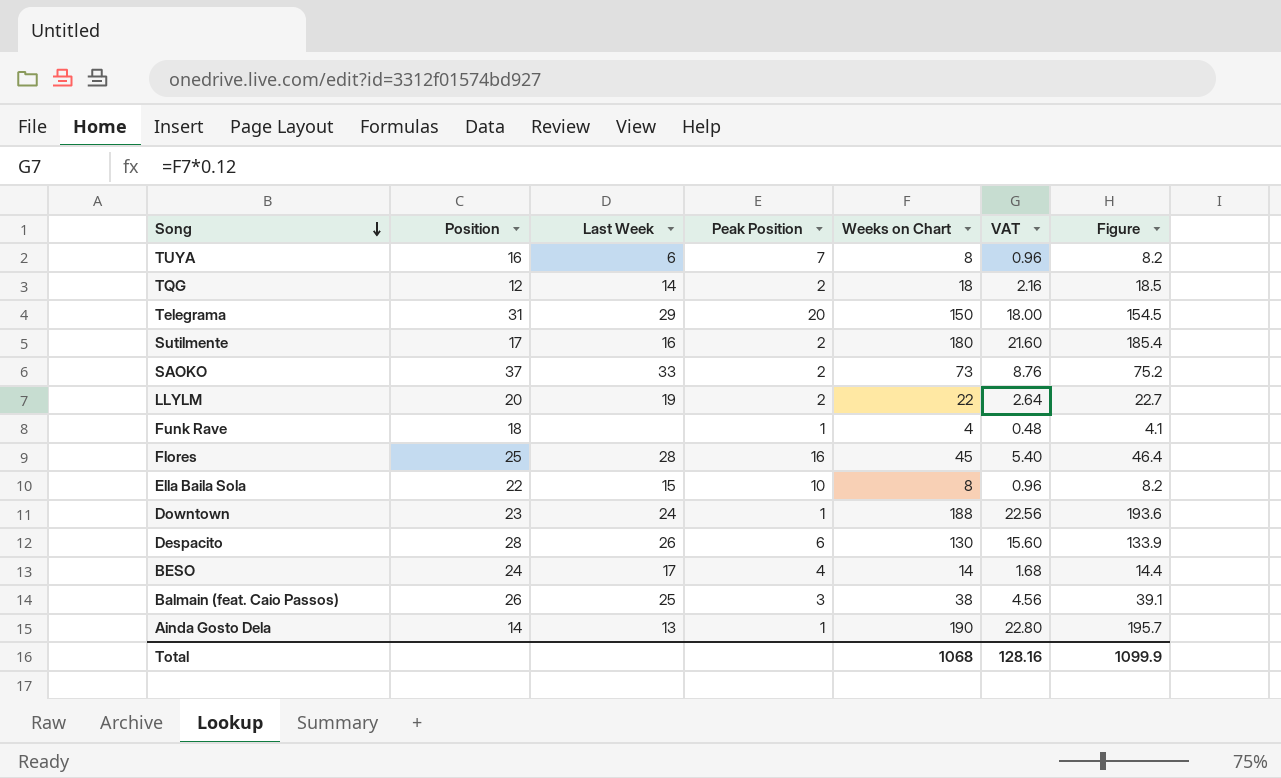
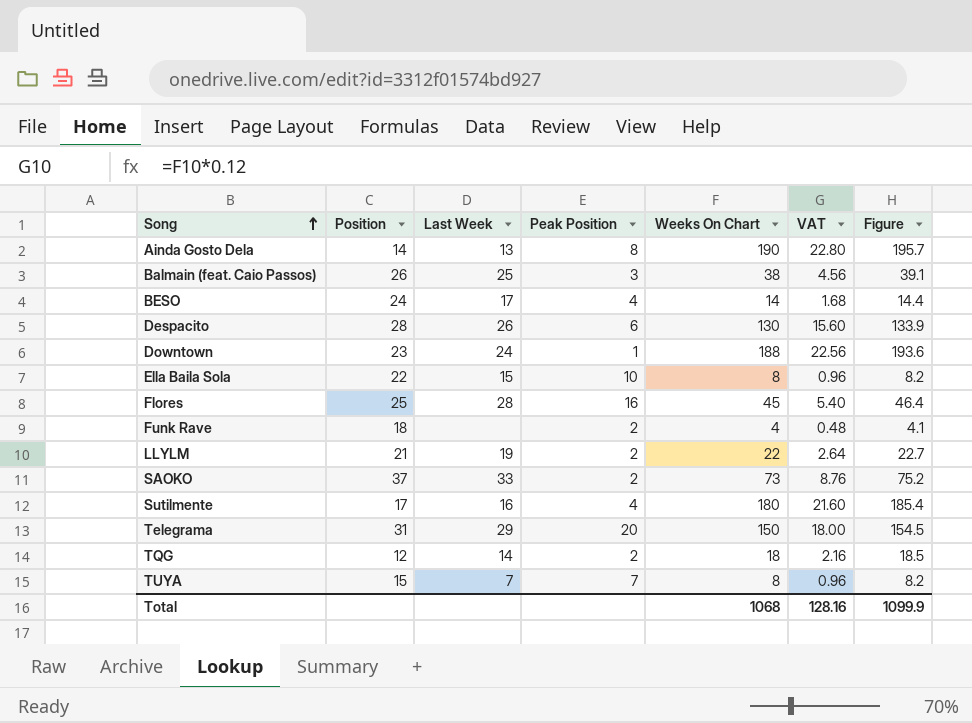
row order: Song descending -> Song ascending
column name: Weeks on Chart -> Weeks On Chart
Ainda Gosto Dela | Peak Position: 1 -> 8
Funk Rave | Peak Position: 1 -> 2
LLYLM | Position: 20 -> 21
Sutilmente | Peak Position: 2 -> 4
TUYA | Position: 16 -> 15
TUYA | Last Week: 6 -> 7

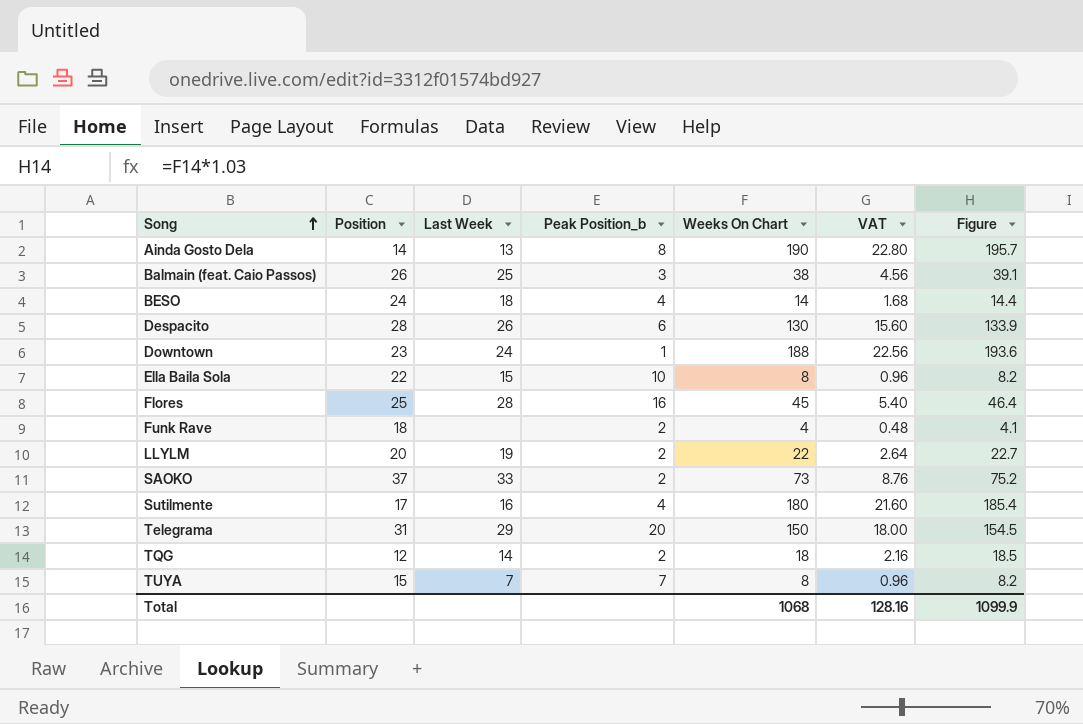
column name: Peak Position -> Peak Position_b
BESO | Last Week: 17 -> 18
LLYLM | Position: 21 -> 20

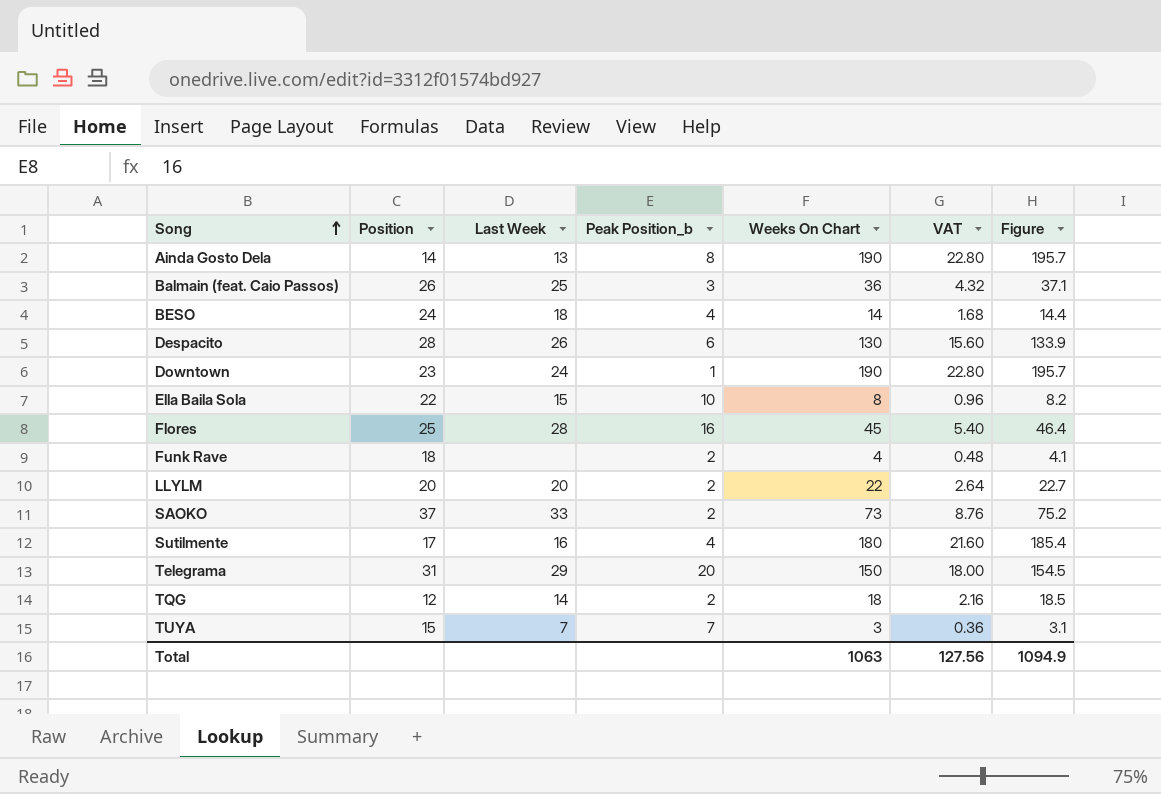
Balmain (feat. Caio Passos) | Weeks On Chart: 38 -> 36
Balmain (feat. Caio Passos) | VAT: 4.56 -> 4.32
Balmain (feat. Caio Passos) | Figure: 39.1 -> 37.1
Downtown | Weeks On Chart: 188 -> 190
Downtown | VAT: 22.56 -> 22.80
Downtown | Figure: 193.6 -> 195.7
LLYLM | Last Week: 19 -> 20
TUYA | Weeks On Chart: 8 -> 3
TUYA | VAT: 0.96 -> 0.36
TUYA | Figure: 8.2 -> 3.1
Total | Weeks On Chart: 1068 -> 1063
Total | VAT: 128.16 -> 127.56
Total | Figure: 1099.9 -> 1094.9

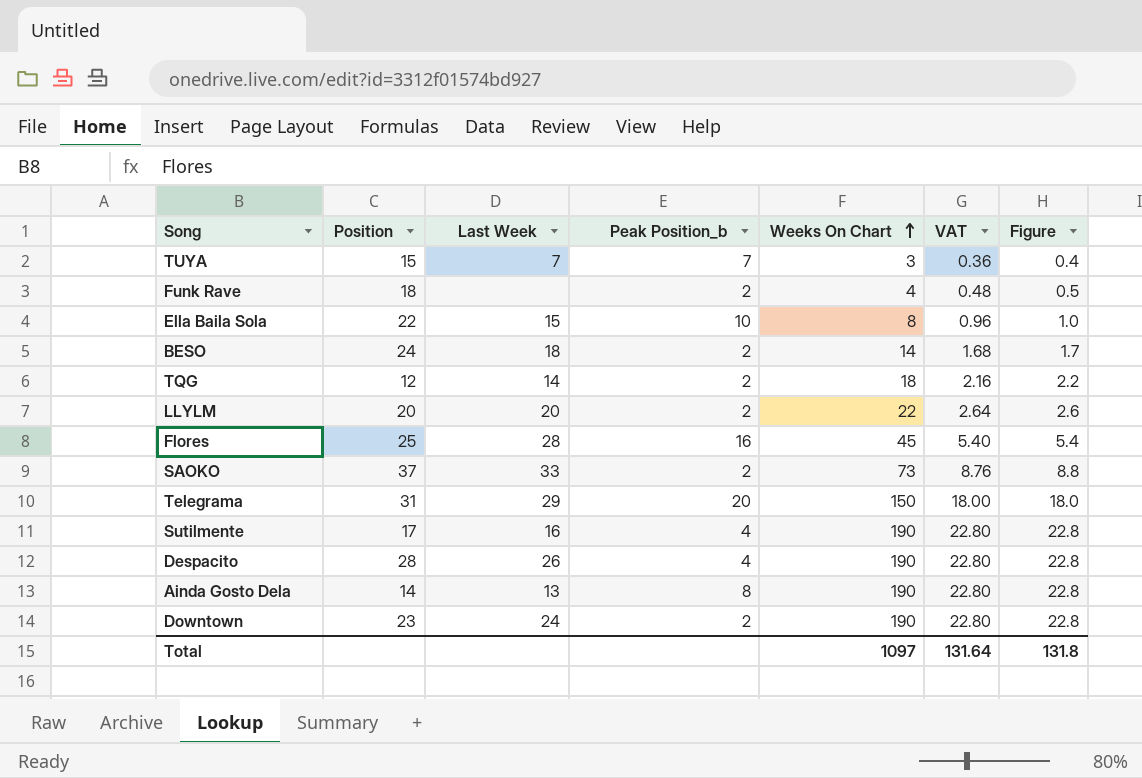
row order: Song ascending -> Weeks On Chart ascending
column Figure | formula: [Weeks On Chart] * 1.03 -> [Weeks On Chart] * 0.12
row Balmain (feat. Caio Passos): 26 | 25 | 3 | 36 | 4.32 | 37.1 -> none
BESO | Peak Position_b: 4 -> 2
Sutilmente | Weeks On Chart: 180 -> 190
Sutilmente | VAT: 21.60 -> 22.80
Despacito | Peak Position_b: 6 -> 4
Despacito | Weeks On Chart: 130 -> 190
Despacito | VAT: 15.60 -> 22.80
Downtown | Peak Position_b: 1 -> 2
Total | Weeks On Chart: 1063 -> 1097
Total | VAT: 127.56 -> 131.64
Total | Figure: 1094.9 -> 131.8

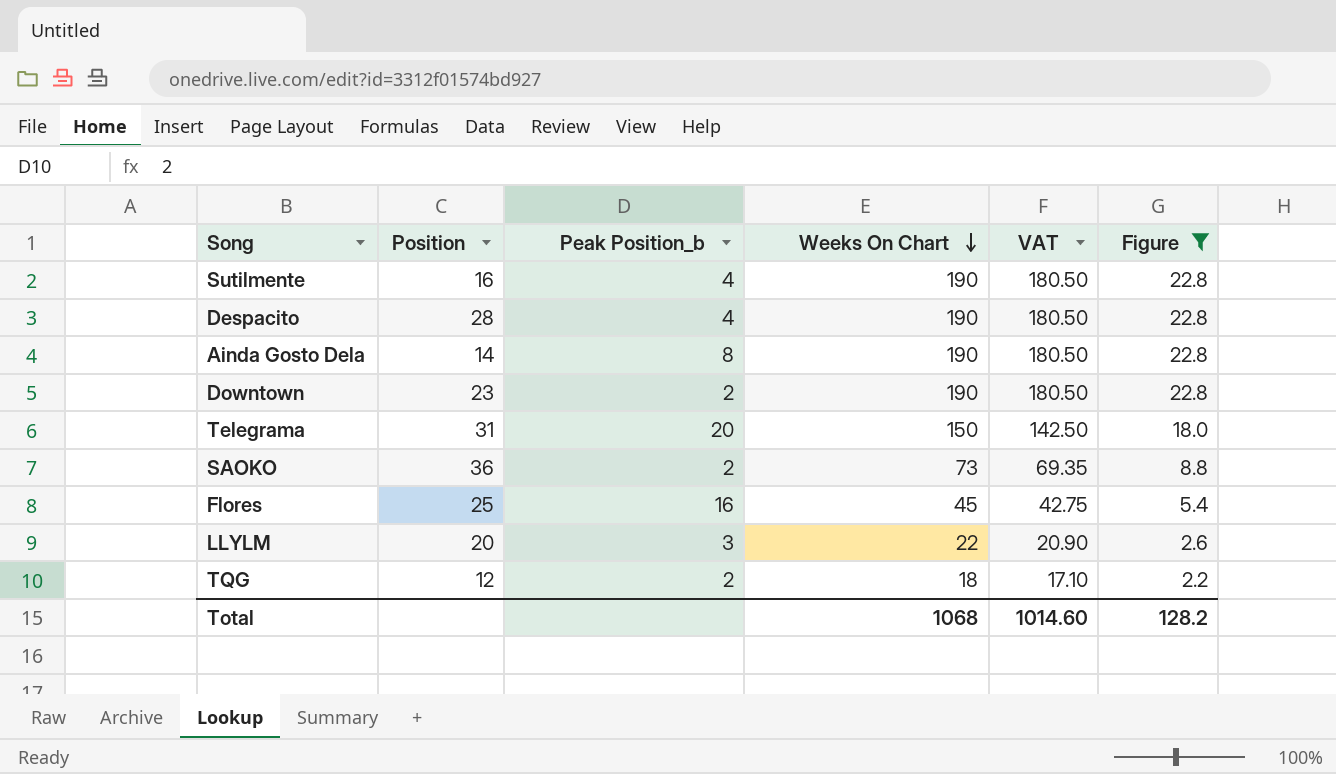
filter: none -> Figure >= 2.2
row order: Weeks On Chart ascending -> Weeks On Chart descending
column Last Week | position: 3 -> none
column VAT | formula: [Weeks On Chart] * 0.12 -> [Weeks On Chart] * 0.95
Sutilmente | Position: 17 -> 16
SAOKO | Position: 37 -> 36
LLYLM | Peak Position_b: 2 -> 3
Total | Weeks On Chart: 1097 -> 1068
Total | VAT: 131.64 -> 1014.60
Total | Figure: 131.8 -> 128.2

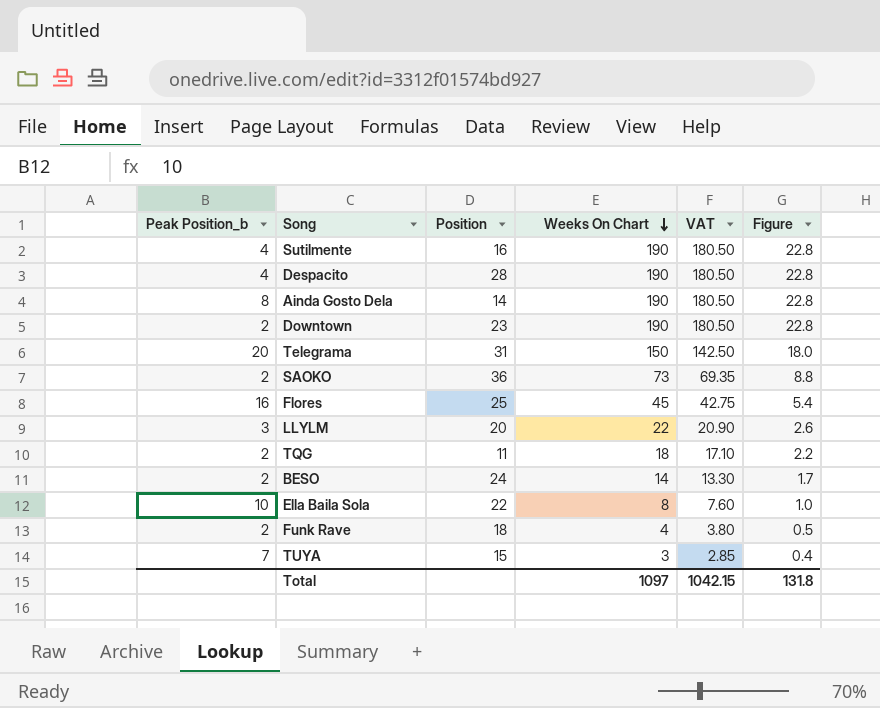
filter: Figure >= 2.2 -> none
column Peak Position_b | position: 3 -> 1
TQG | Position: 12 -> 11
Total | Weeks On Chart: 1068 -> 1097
Total | VAT: 1014.60 -> 1042.15
Total | Figure: 128.2 -> 131.8

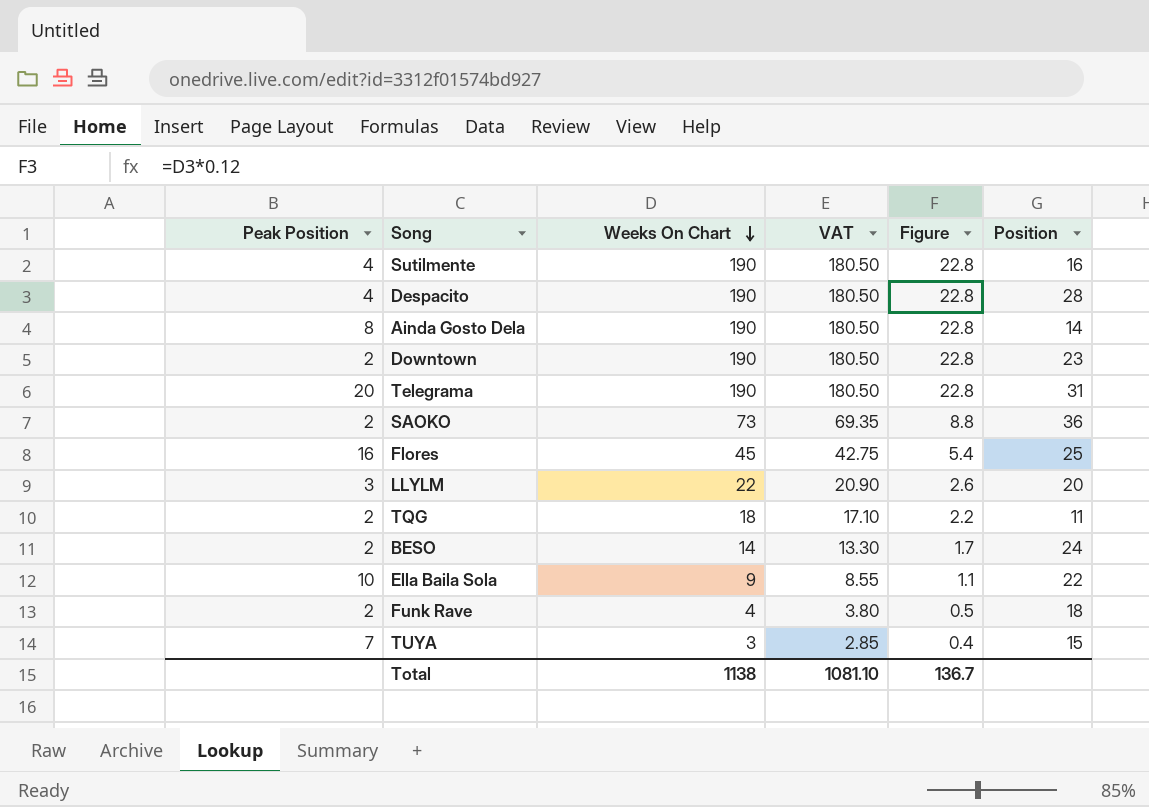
column name: Peak Position_b -> Peak Position
column Position | position: 3 -> 6
Telegrama | Weeks On Chart: 150 -> 190
Telegrama | VAT: 142.50 -> 180.50
Telegrama | Figure: 18.0 -> 22.8
Ella Baila Sola | Weeks On Chart: 8 -> 9
Ella Baila Sola | VAT: 7.60 -> 8.55
Ella Baila Sola | Figure: 1.0 -> 1.1
Total | Weeks On Chart: 1097 -> 1138
Total | VAT: 1042.15 -> 1081.10
Total | Figure: 131.8 -> 136.7

